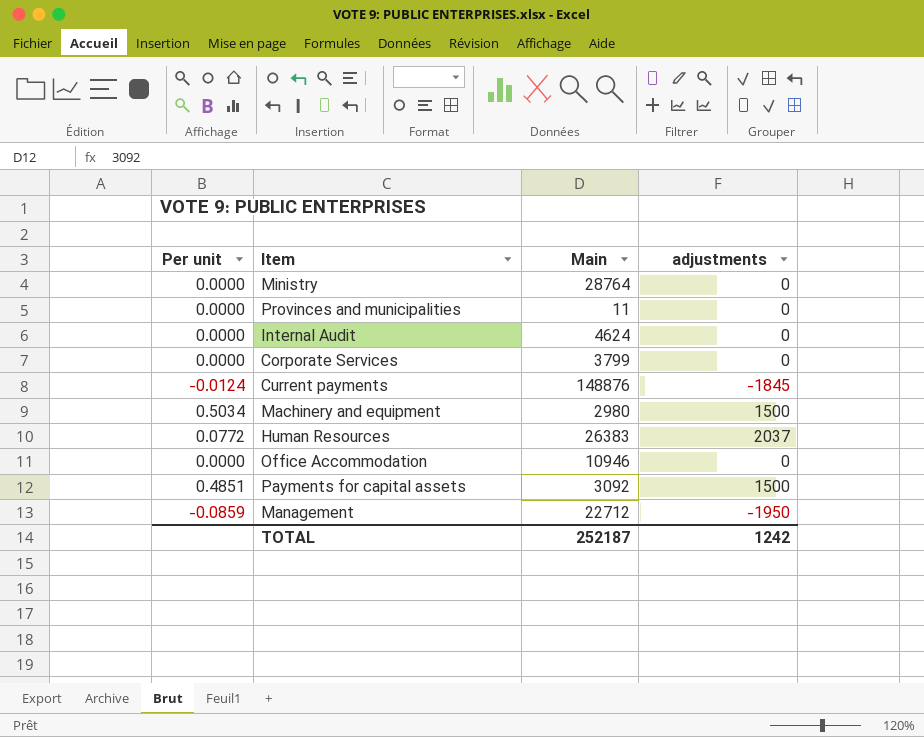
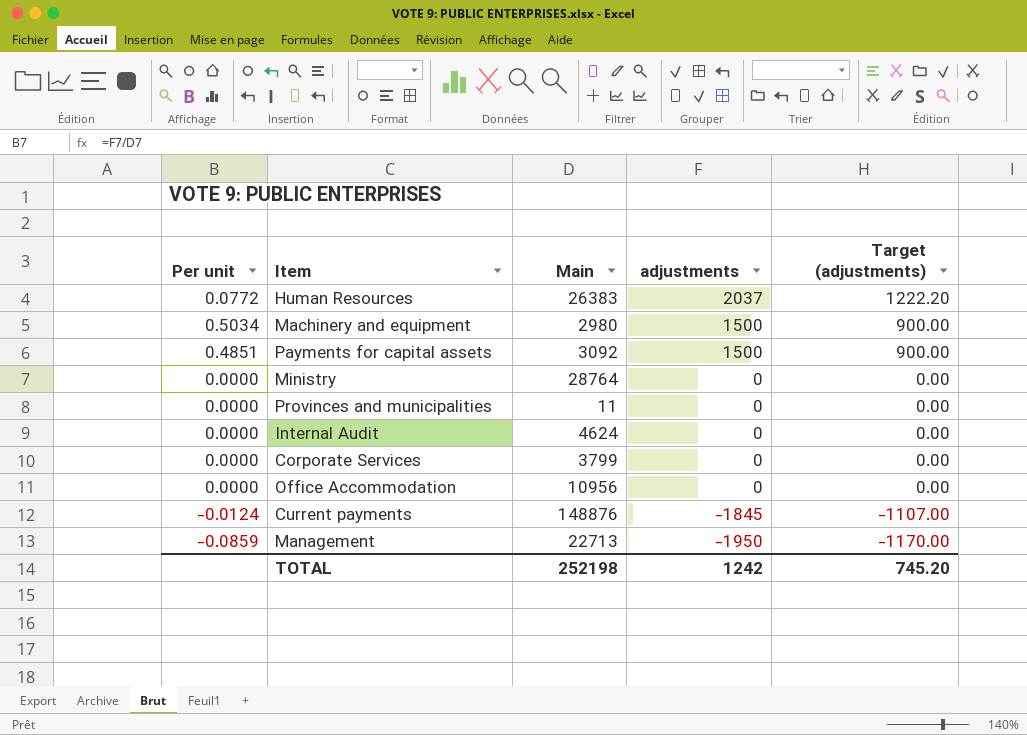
row order: none -> adjustments descending
column Target (adjustments) | formula: none -> [adjustments] * 0.6
Office Accommodation | Main: 10946 -> 10956
Management | Main: 22712 -> 22713
TOTAL | Main: 252187 -> 252198

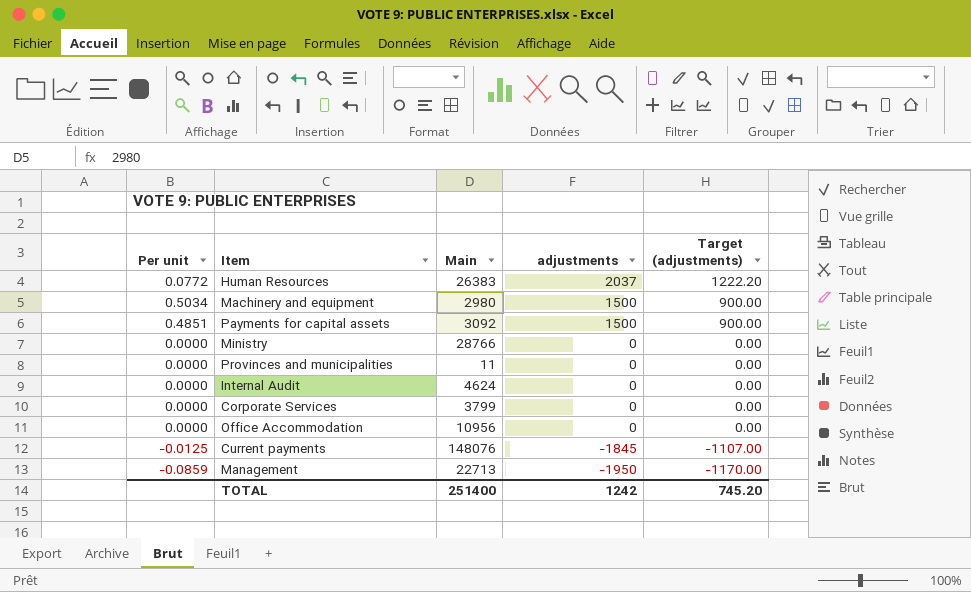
Ministry | Main: 28764 -> 28766
Current payments | Per unit: -0.0124 -> -0.0125
Current payments | Main: 148876 -> 148076
TOTAL | Main: 252198 -> 251400

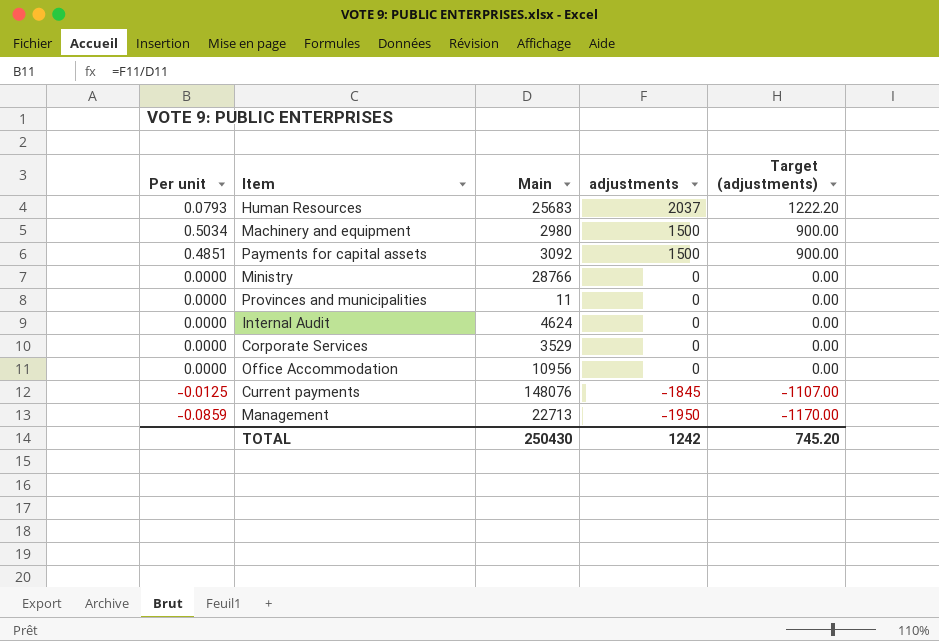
Human Resources | Per unit: 0.0772 -> 0.0793
Human Resources | Main: 26383 -> 25683
Corporate Services | Main: 3799 -> 3529
TOTAL | Main: 251400 -> 250430

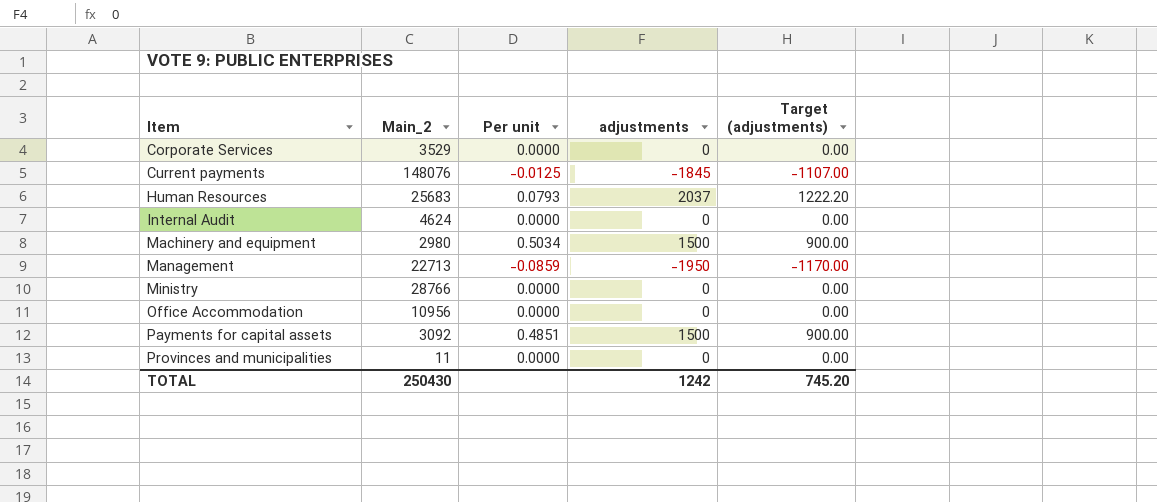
row order: adjustments descending -> Item ascending
column name: Main -> Main_2
column Per unit | position: 1 -> 3

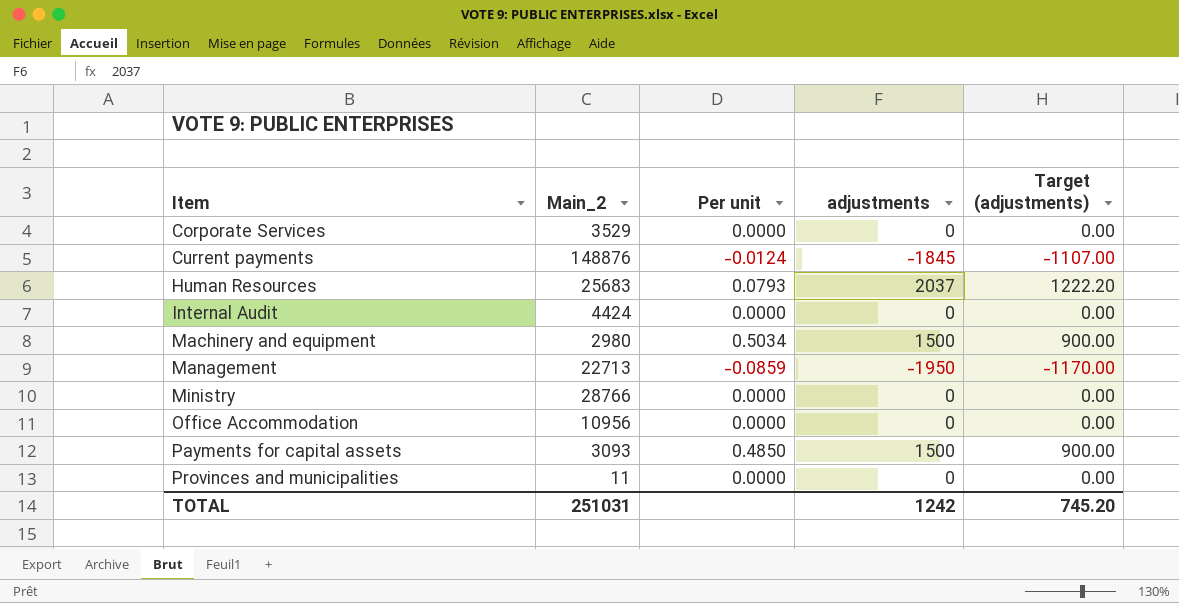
Current payments | Main_2: 148076 -> 148876
Current payments | Per unit: -0.0125 -> -0.0124
Internal Audit | Main_2: 4624 -> 4424
Payments for capital assets | Main_2: 3092 -> 3093
Payments for capital assets | Per unit: 0.4851 -> 0.4850
TOTAL | Main_2: 250430 -> 251031

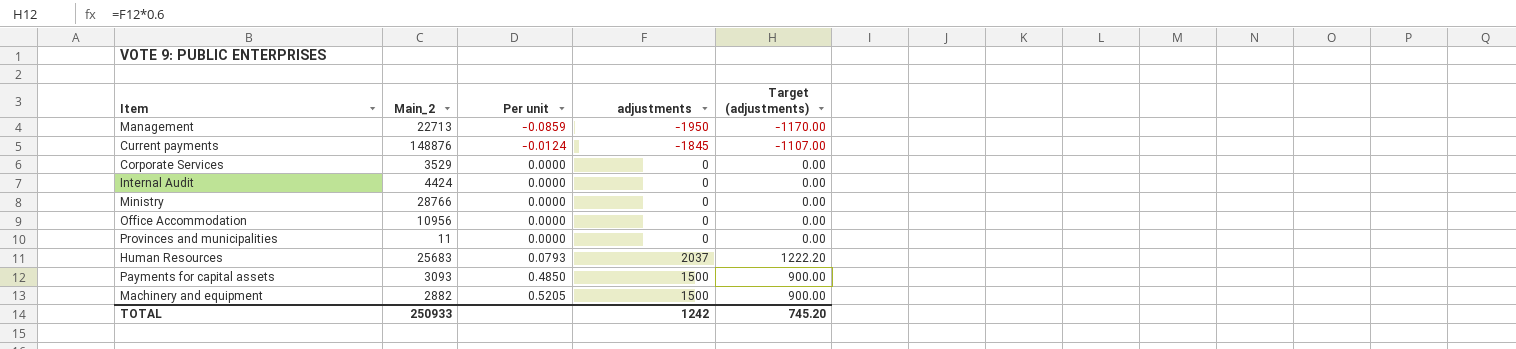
row order: Item ascending -> Per unit ascending
Machinery and equipment | Main_2: 2980 -> 2882
Machinery and equipment | Per unit: 0.5034 -> 0.5205
TOTAL | Main_2: 251031 -> 250933

